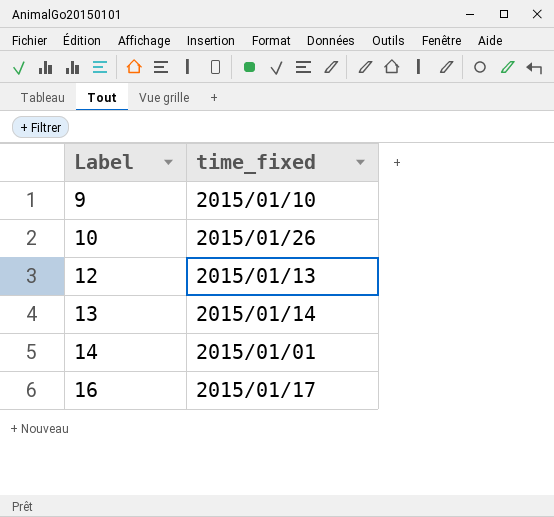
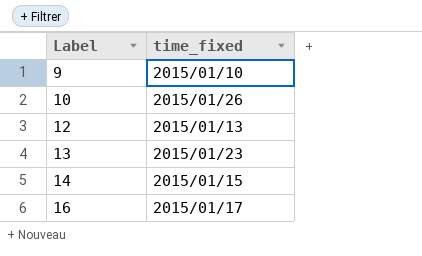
13 | time_fixed: 2015/01/14 -> 2015/01/23
14 | time_fixed: 2015/01/01 -> 2015/01/15

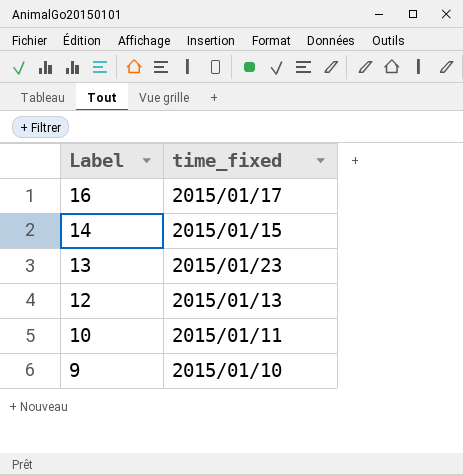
row order: Label ascending -> Label descending
10 | time_fixed: 2015/01/26 -> 2015/01/11

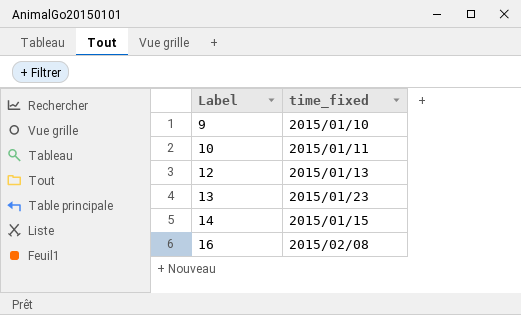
row order: Label descending -> Label ascending
16 | time_fixed: 2015/01/17 -> 2015/02/08

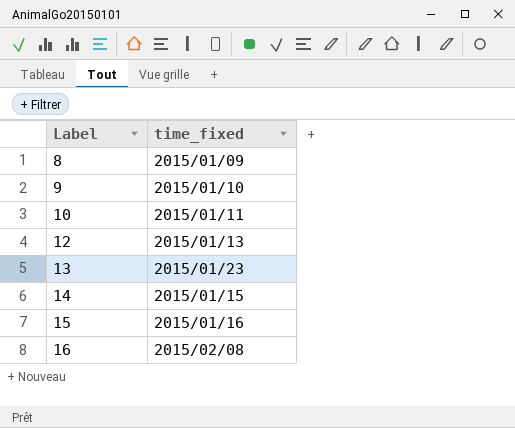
row 8: none -> 2015/01/09
row 15: none -> 2015/01/16

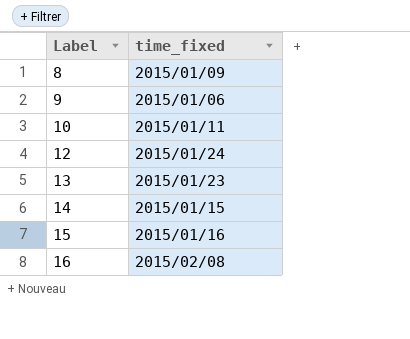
9 | time_fixed: 2015/01/10 -> 2015/01/06
12 | time_fixed: 2015/01/13 -> 2015/01/24

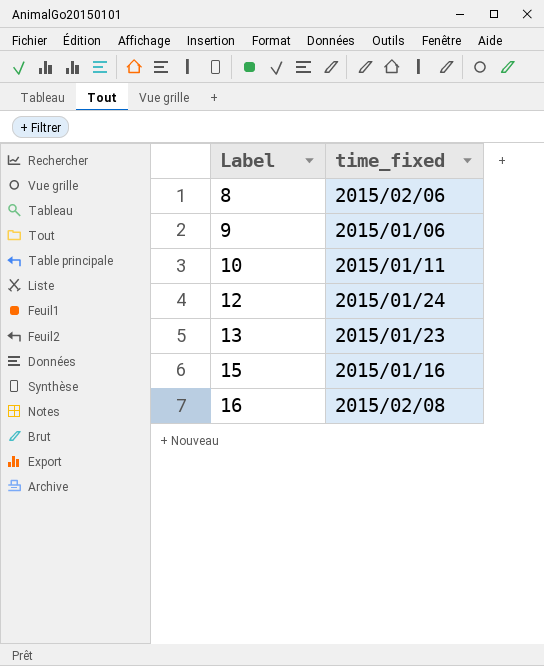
row 14: 2015/01/15 -> none
8 | time_fixed: 2015/01/09 -> 2015/02/06

